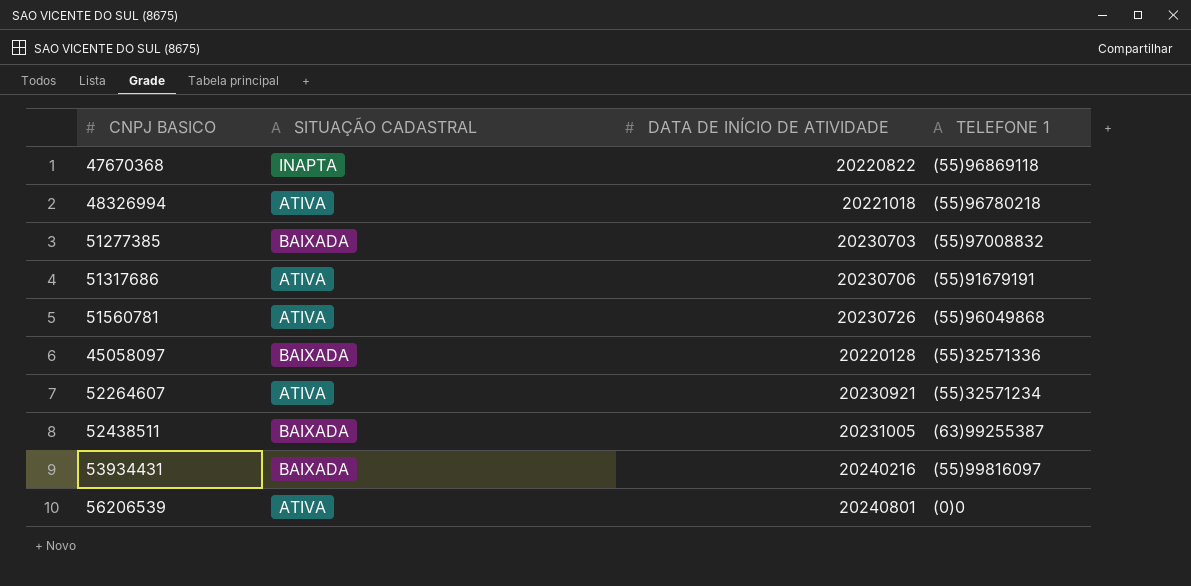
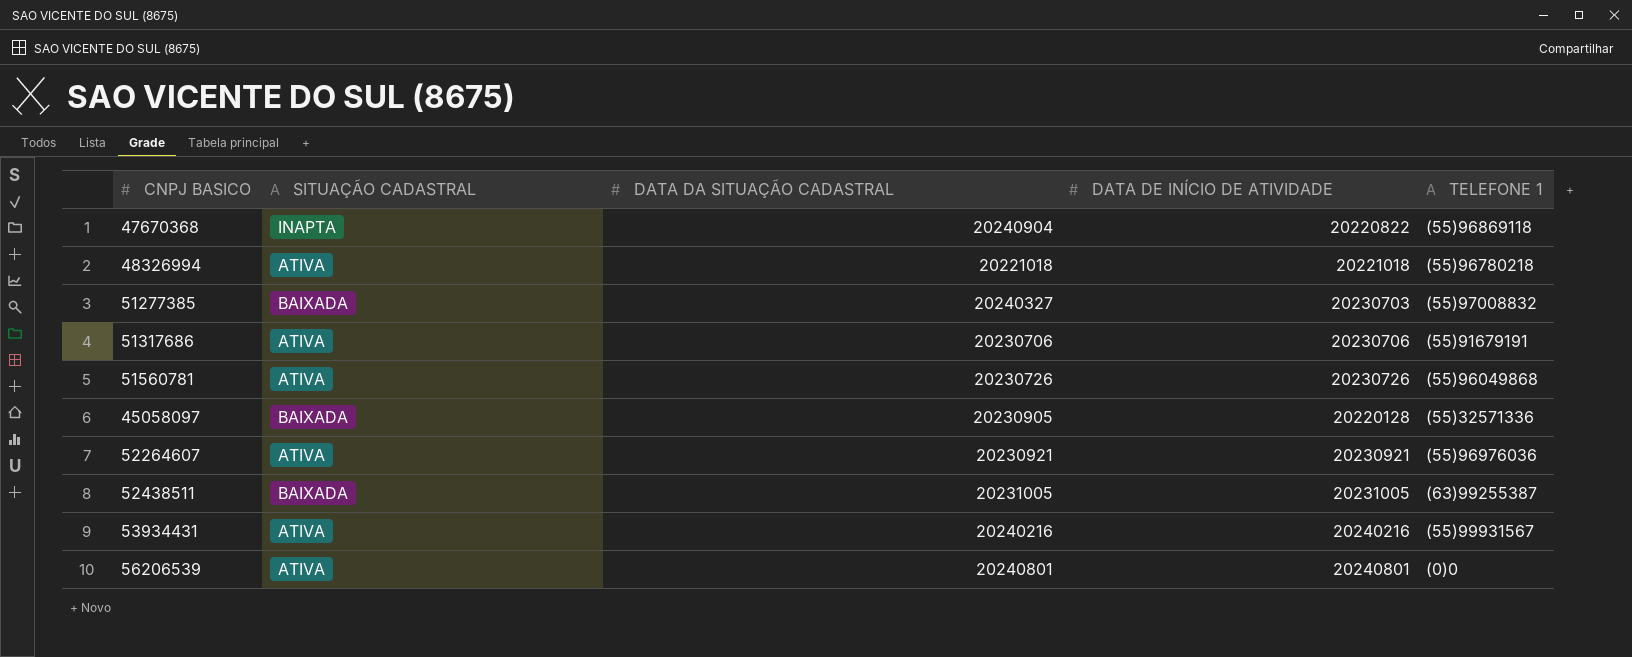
column DATA DA SITUAÇÃO CADASTRAL | position: none -> 3
52264607 | TELEFONE 1: (55)32571234 -> (55)96976036
53934431 | SITUAÇÃO CADASTRAL: BAIXADA -> ATIVA
53934431 | TELEFONE 1: (55)99816097 -> (55)99931567

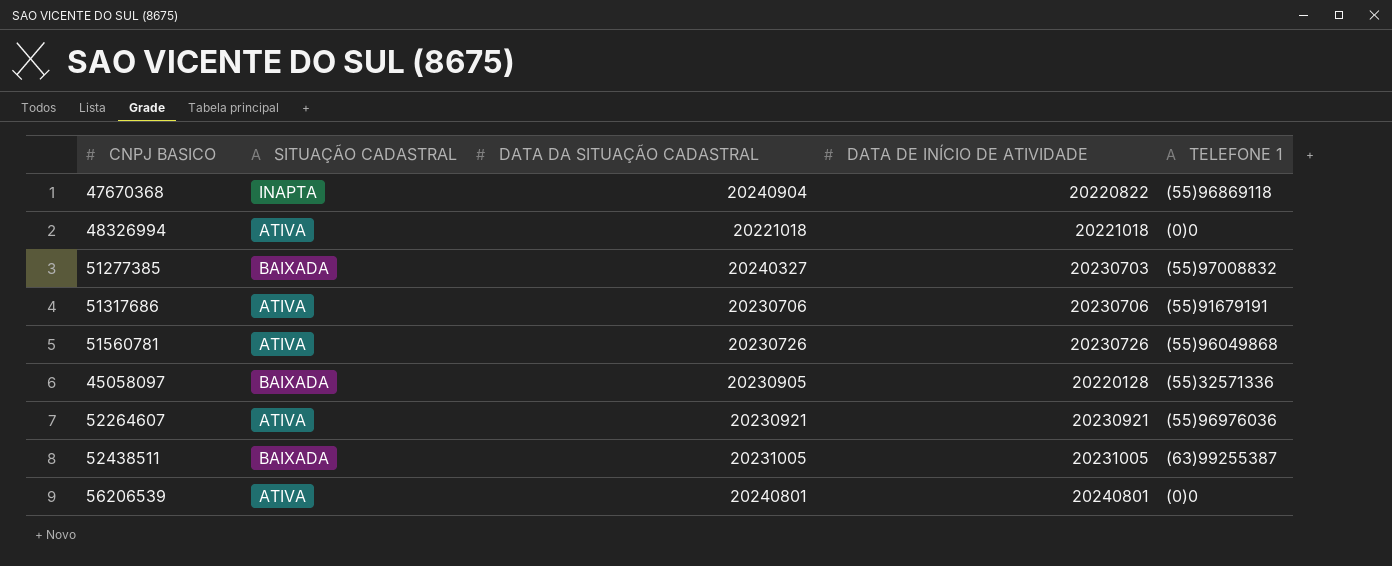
row 53934431: ATIVA | 20240216 | 20240216 | (55)99931567 -> none
48326994 | TELEFONE 1: (55)96780218 -> (0)0

